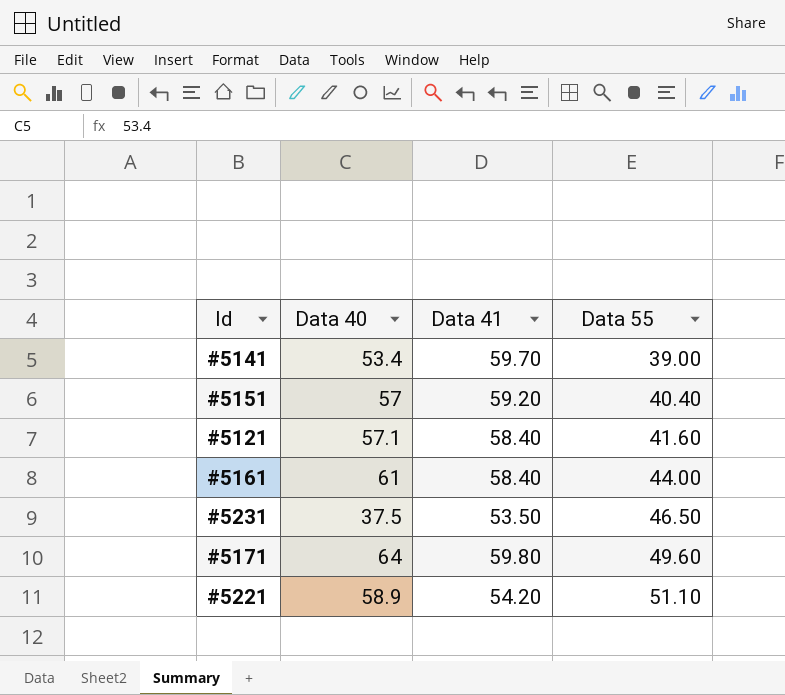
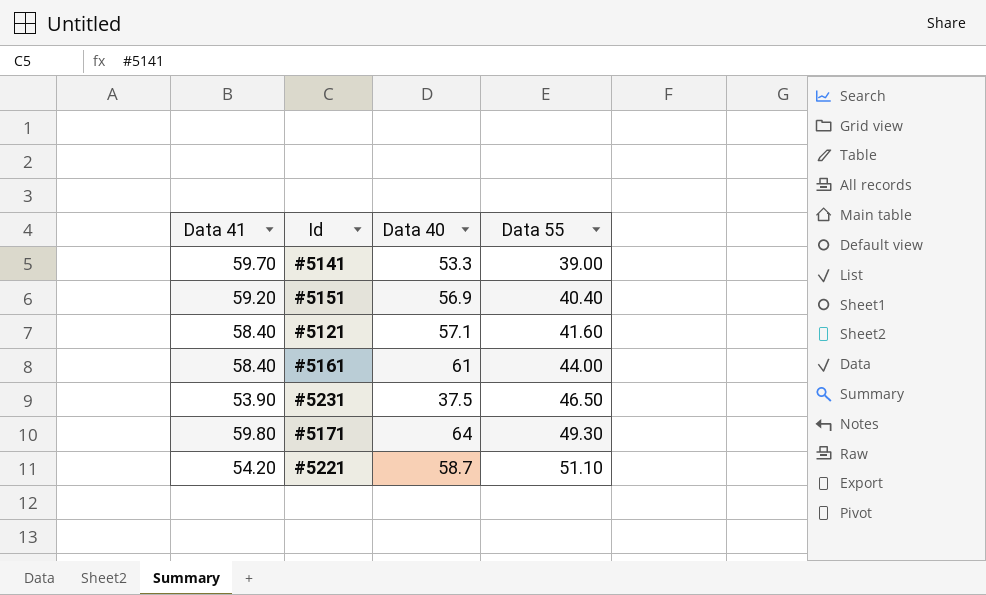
column Data 41 | position: 3 -> 1
#5141 | Data 40: 53.4 -> 53.3
#5151 | Data 40: 57 -> 56.9
#5231 | Data 41: 53.50 -> 53.90
#5171 | Data 55: 49.60 -> 49.30
#5221 | Data 40: 58.9 -> 58.7

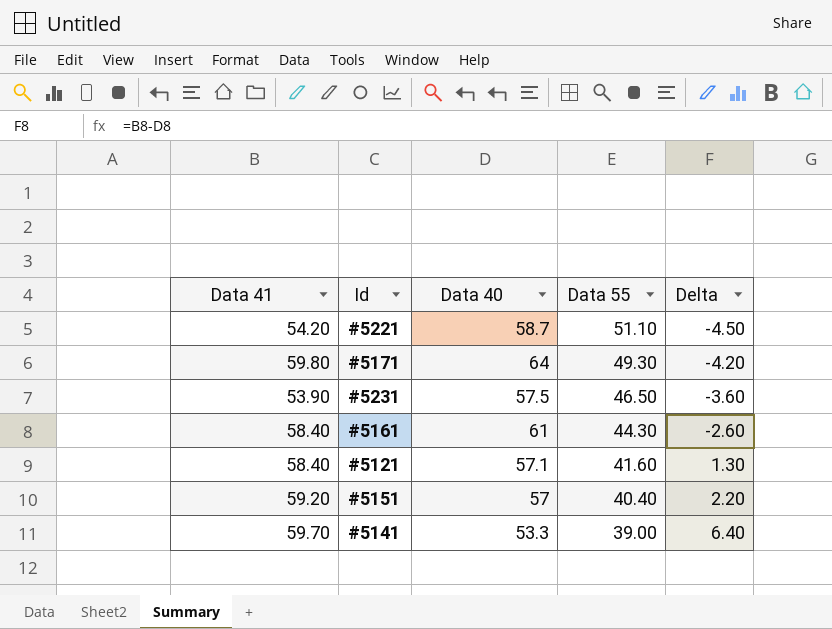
row order: Data 55 ascending -> Data 55 descending
column Delta | formula: none -> [Data 41] - [Data 40]
#5231 | Data 40: 37.5 -> 57.5
#5161 | Data 55: 44.00 -> 44.30
#5151 | Data 40: 56.9 -> 57

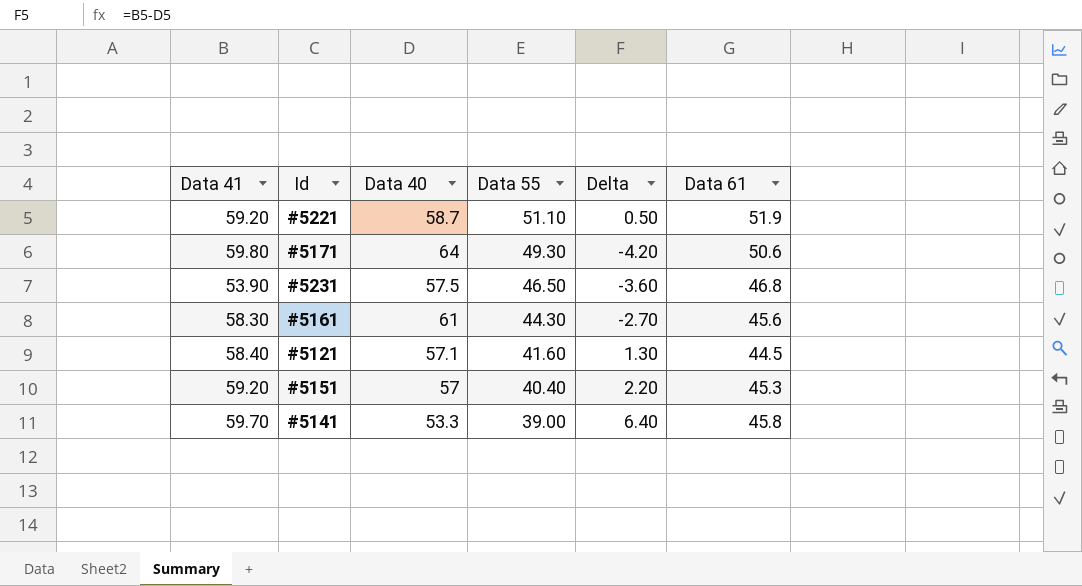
column Data 61 | position: none -> 6
#5221 | Data 41: 54.20 -> 59.20
#5221 | Delta: -4.50 -> 0.50
#5161 | Data 41: 58.40 -> 58.30
#5161 | Delta: -2.60 -> -2.70

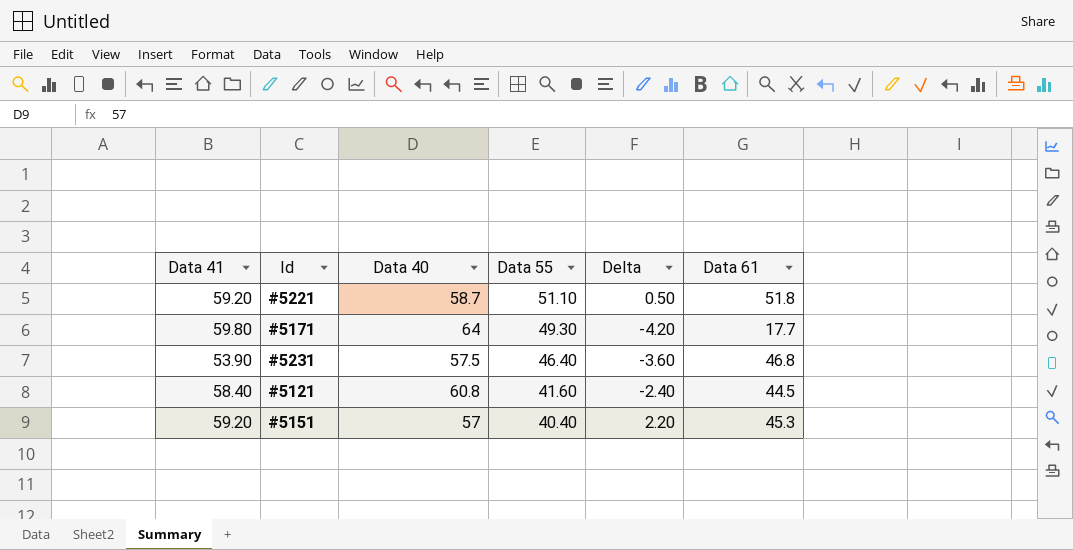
row #5161: 58.30 | 61 | 44.30 | -2.70 | 45.6 -> none
row #5141: 59.70 | 53.3 | 39.00 | 6.40 | 45.8 -> none
#5221 | Data 61: 51.9 -> 51.8
#5171 | Data 61: 50.6 -> 17.7
#5231 | Data 55: 46.50 -> 46.40
#5121 | Data 40: 57.1 -> 60.8
#5121 | Delta: 1.30 -> -2.40

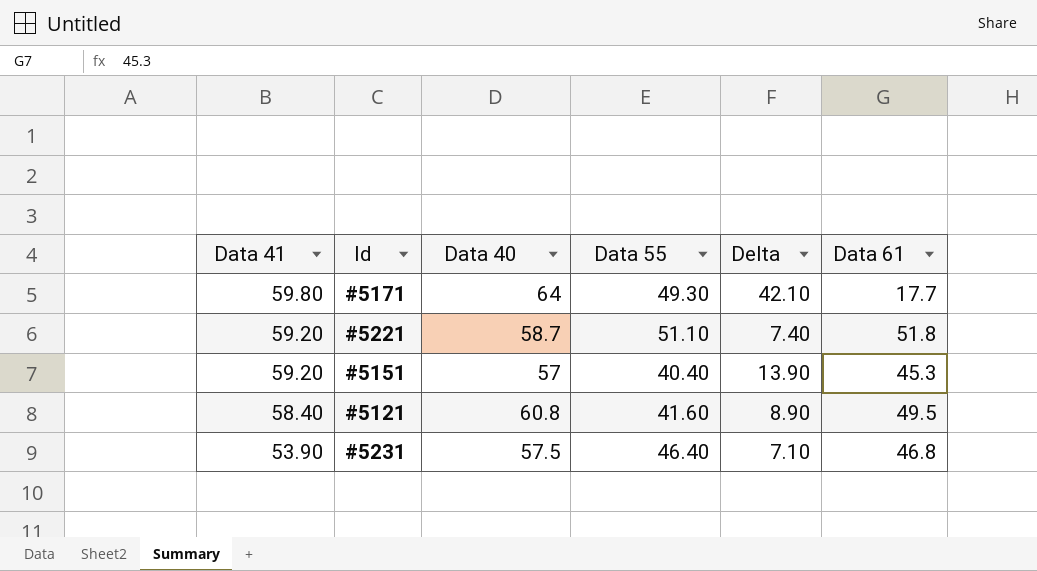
row order: Data 55 descending -> Data 41 descending
column Delta | formula: [Data 41] - [Data 40] -> [Data 41] - [Data 61]
#5121 | Data 61: 44.5 -> 49.5

